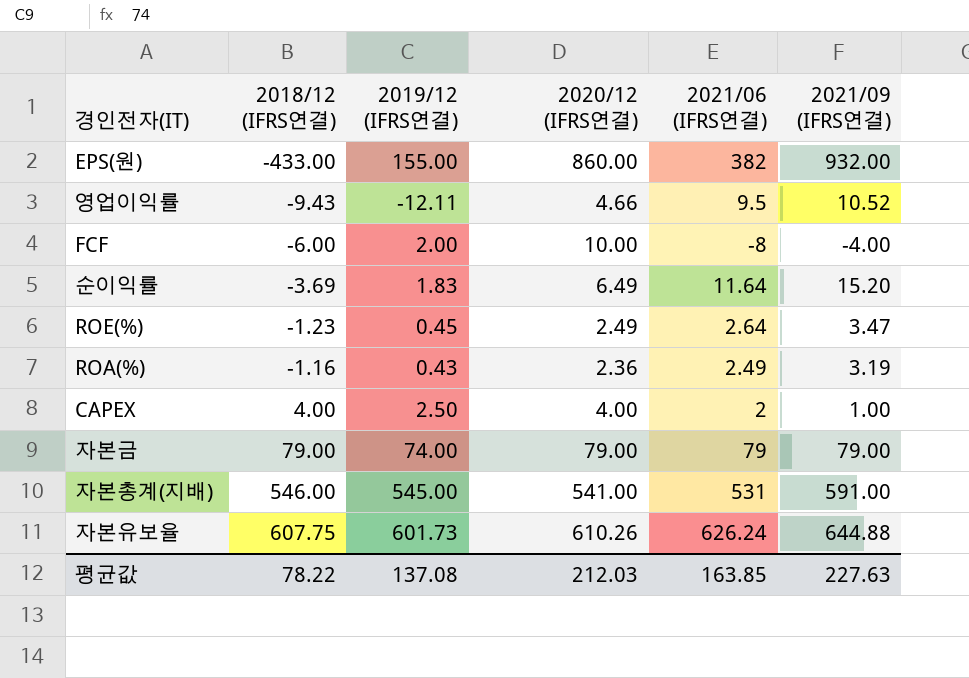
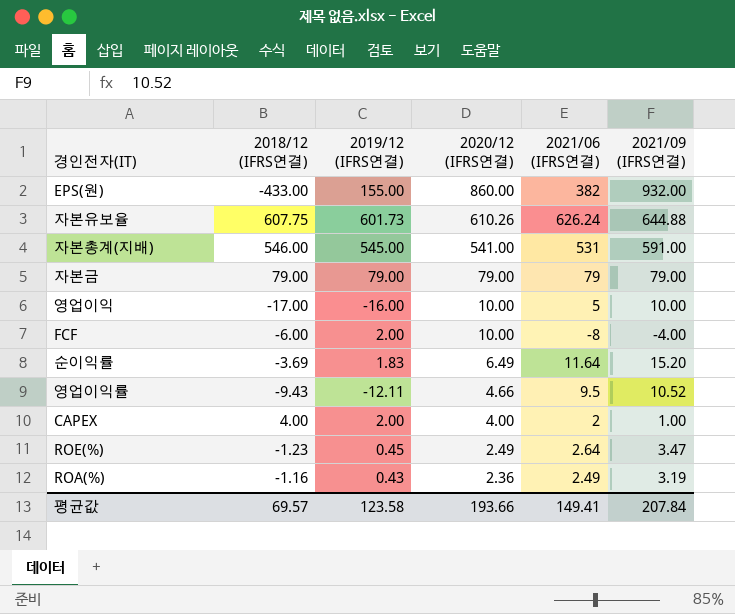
row order: 2018/12 (IFRS연결) ascending -> 2020/12 (IFRS연결) descending
자본금 | 2019/12 (IFRS연결): 74.00 -> 79.00
row 영업이익: none -> -17.00 | -16.00 | 10.00 | 5 | 10.00
CAPEX | 2019/12 (IFRS연결): 2.50 -> 2.00
평균값 | 2018/12 (IFRS연결): 78.22 -> 69.57
평균값 | 2019/12 (IFRS연결): 137.08 -> 123.58
평균값 | 2020/12 (IFRS연결): 212.03 -> 193.66
평균값 | 2021/06 (IFRS연결): 163.85 -> 149.41
평균값 | 2021/09 (IFRS연결): 227.63 -> 207.84

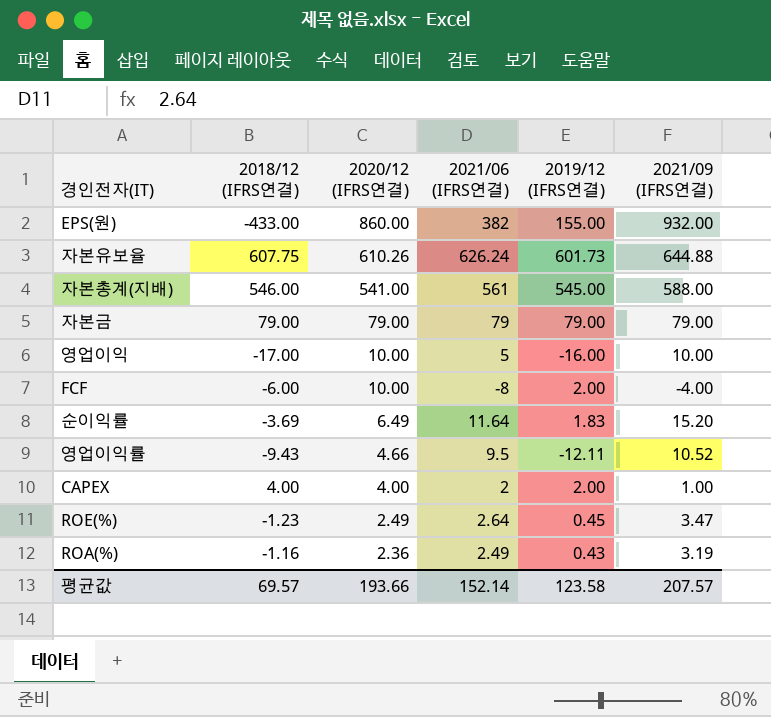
column 2019/12 (IFRS연결) | position: 3 -> 5
자본총계(지배) | 2021/06 (IFRS연결): 531 -> 561
자본총계(지배) | 2021/09 (IFRS연결): 591.00 -> 588.00
평균값 | 2021/06 (IFRS연결): 149.41 -> 152.14
평균값 | 2021/09 (IFRS연결): 207.84 -> 207.57

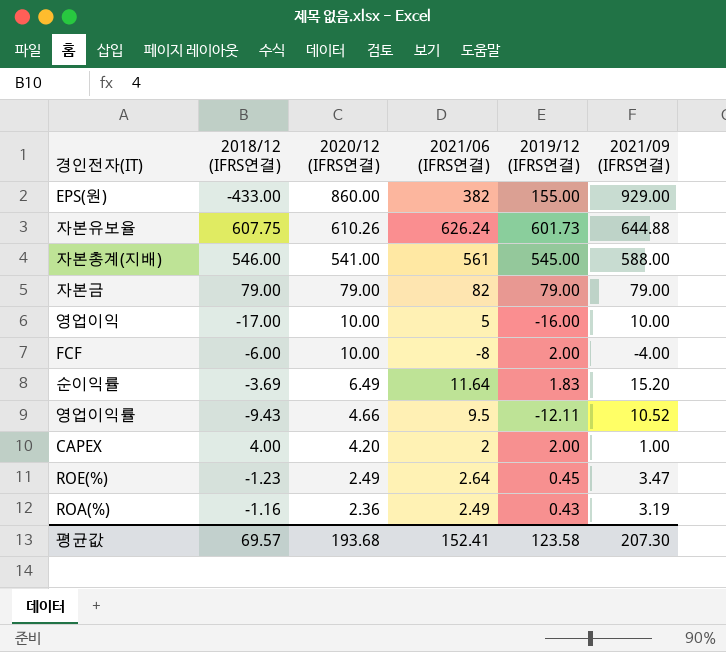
EPS(원) | 2021/09 (IFRS연결): 932.00 -> 929.00
자본금 | 2021/06 (IFRS연결): 79 -> 82
CAPEX | 2020/12 (IFRS연결): 4.00 -> 4.20
평균값 | 2020/12 (IFRS연결): 193.66 -> 193.68
평균값 | 2021/06 (IFRS연결): 152.14 -> 152.41
평균값 | 2021/09 (IFRS연결): 207.57 -> 207.30

